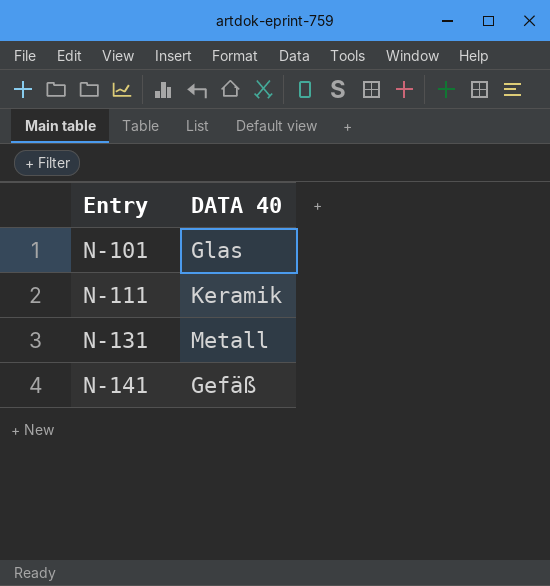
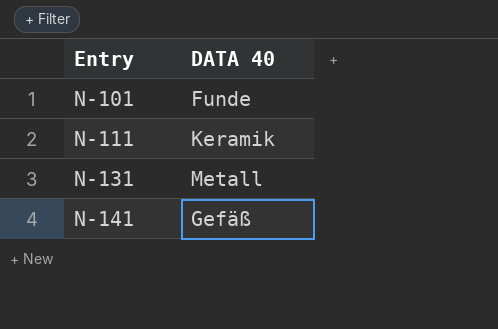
N-101 | DATA 40: Glas -> Funde

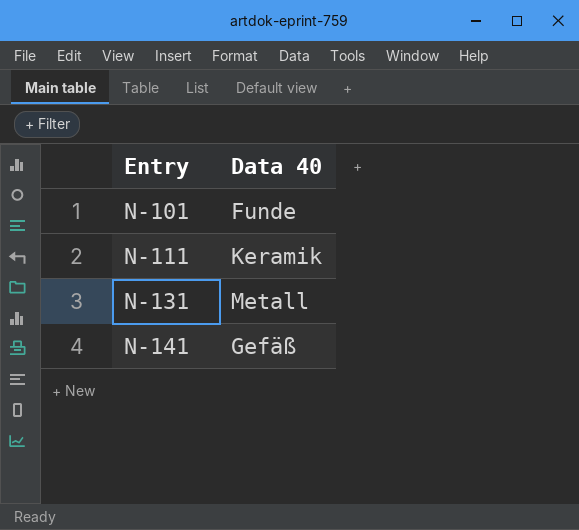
column name: DATA 40 -> Data 40

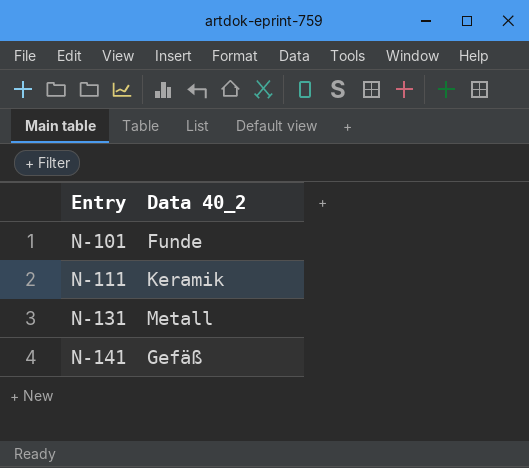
column name: Data 40 -> Data 40_2

